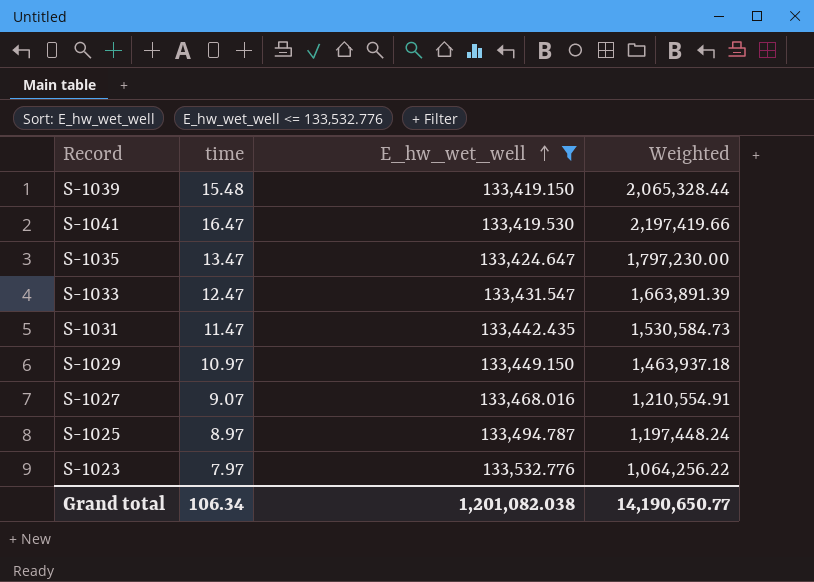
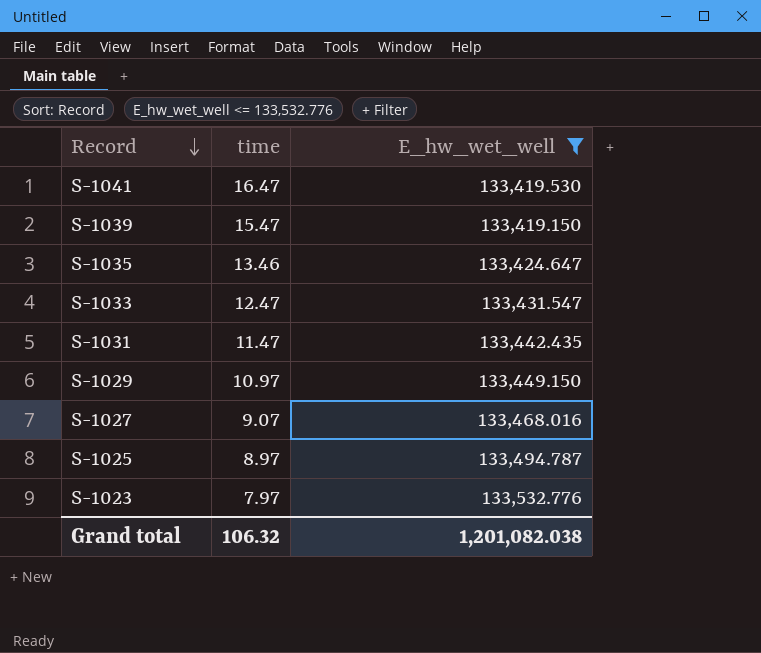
row order: E_hw_wet_well ascending -> Record descending
column Weighted | formula: [time] * [E_hw_wet_well] -> none
S-1039 | time: 15.48 -> 15.47
S-1035 | time: 13.47 -> 13.46
Grand total | time: 106.34 -> 106.32

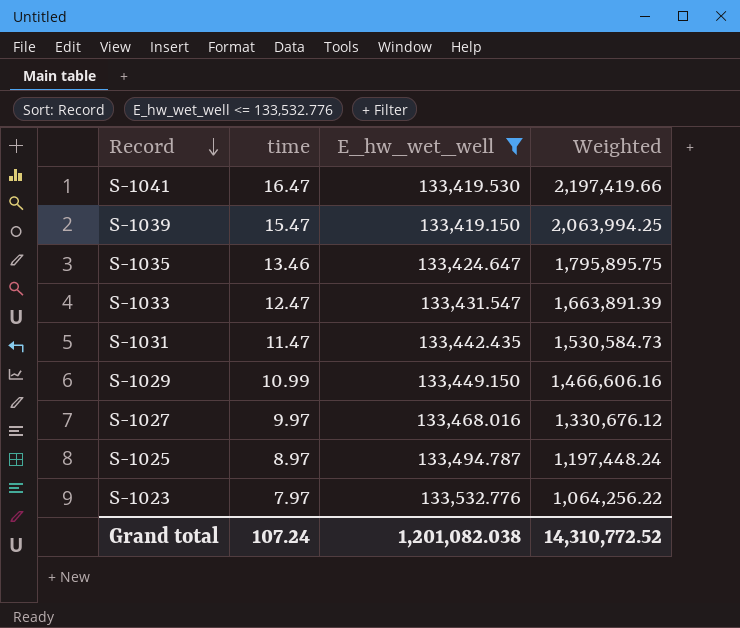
column Weighted | formula: none -> [time] * [E_hw_wet_well]
S-1029 | time: 10.97 -> 10.99
S-1027 | time: 9.07 -> 9.97
Grand total | time: 106.32 -> 107.24

